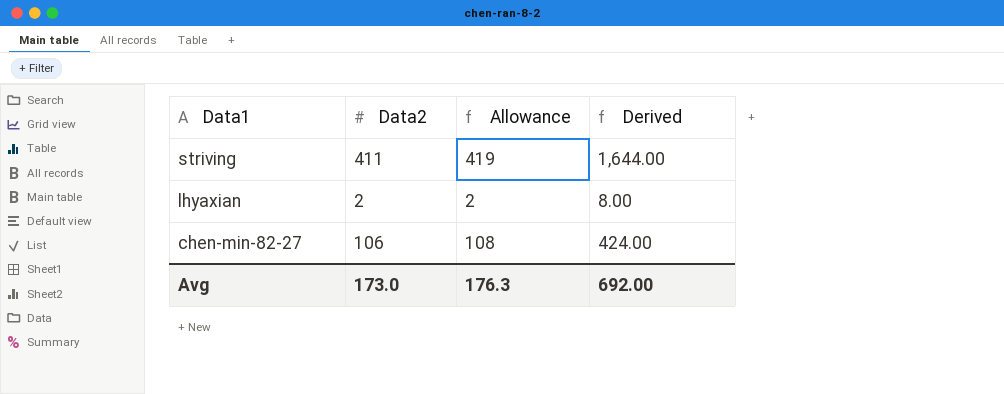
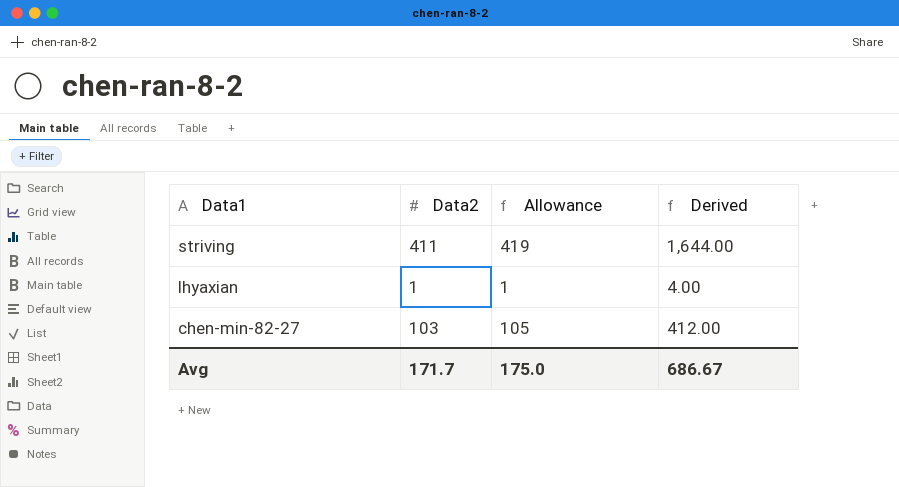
lhyaxian | Data2: 2 -> 1
lhyaxian | Allowance: 2 -> 1
lhyaxian | Derived: 8.00 -> 4.00
chen-min-82-27 | Data2: 106 -> 103
chen-min-82-27 | Allowance: 108 -> 105
chen-min-82-27 | Derived: 424.00 -> 412.00
Avg | Data2: 173.0 -> 171.7
Avg | Allowance: 176.3 -> 175.0
Avg | Derived: 692.00 -> 686.67

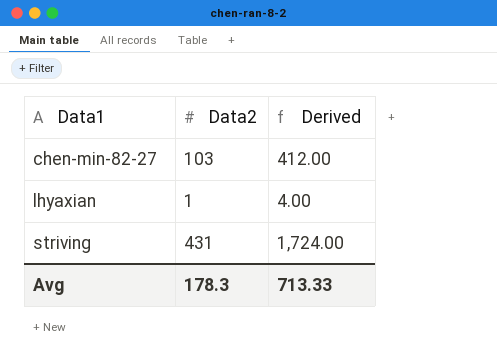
row order: Data1 descending -> Data1 ascending
column Allowance | formula: [Data2] * 1.02 -> none
striving | Data2: 411 -> 431
striving | Derived: 1,644.00 -> 1,724.00
Avg | Data2: 171.7 -> 178.3
Avg | Derived: 686.67 -> 713.33

